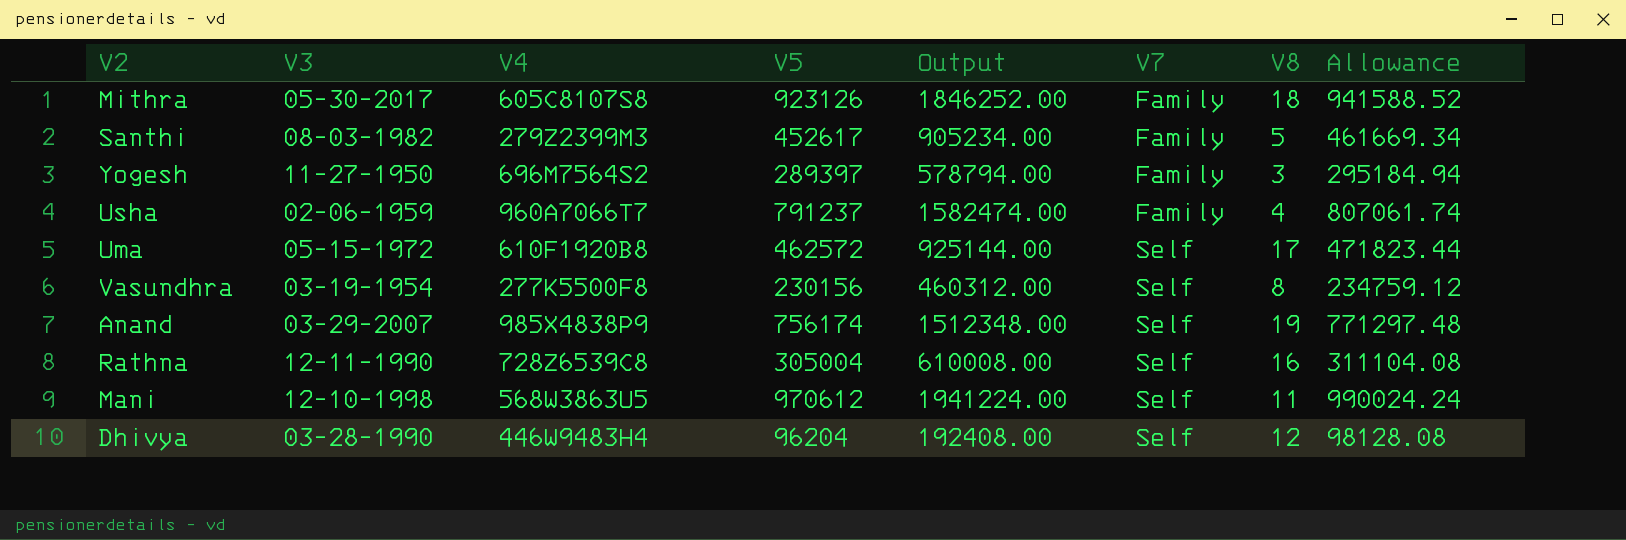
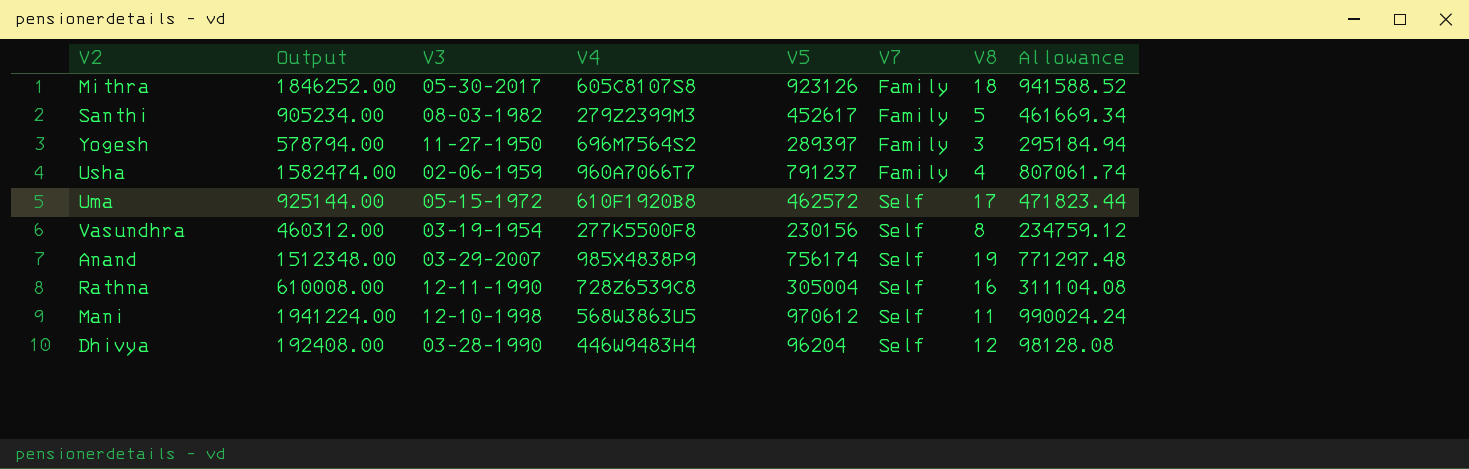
column Output | position: 5 -> 2

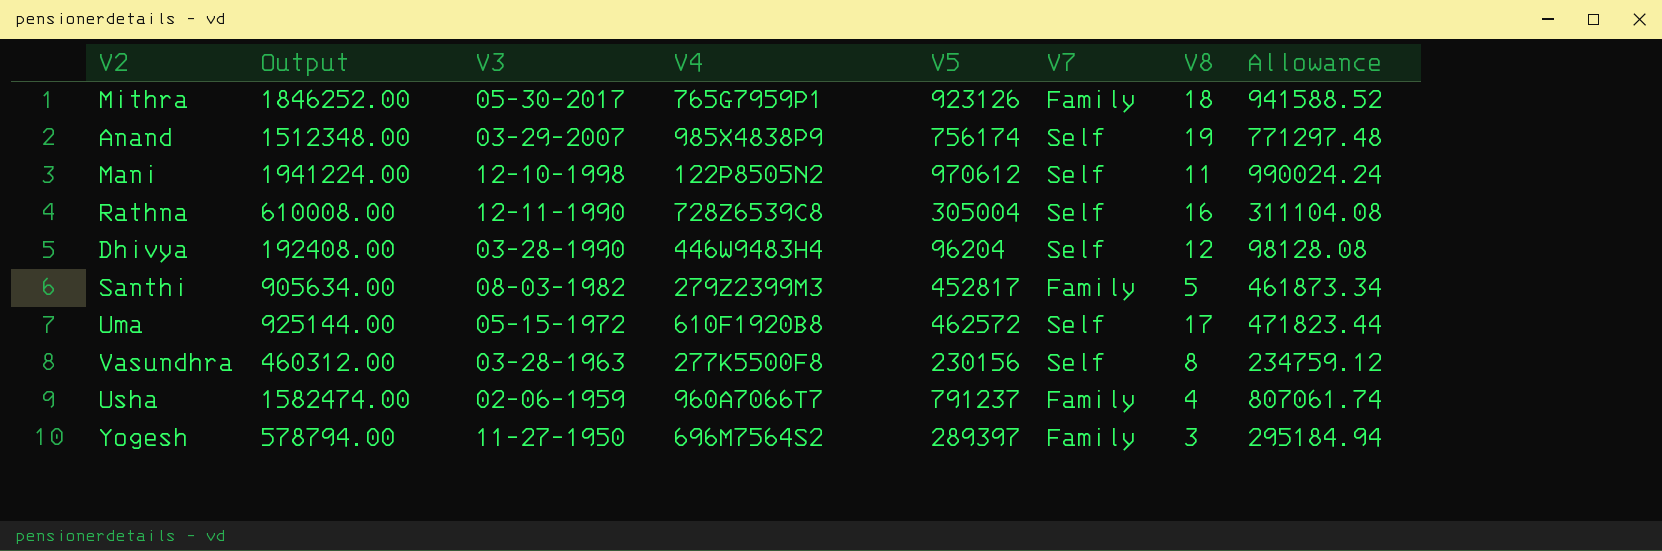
row order: V7 ascending -> V3 descending
Mithra | V4: 605C8107S8 -> 765G7959P1
Mani | V4: 568W3863U5 -> 122P8505N2
Santhi | Output: 905234.00 -> 905634.00
Santhi | V5: 452617 -> 452817
Santhi | Allowance: 461669.34 -> 461873.34
Vasundhra | V3: 03-19-1954 -> 03-28-1963

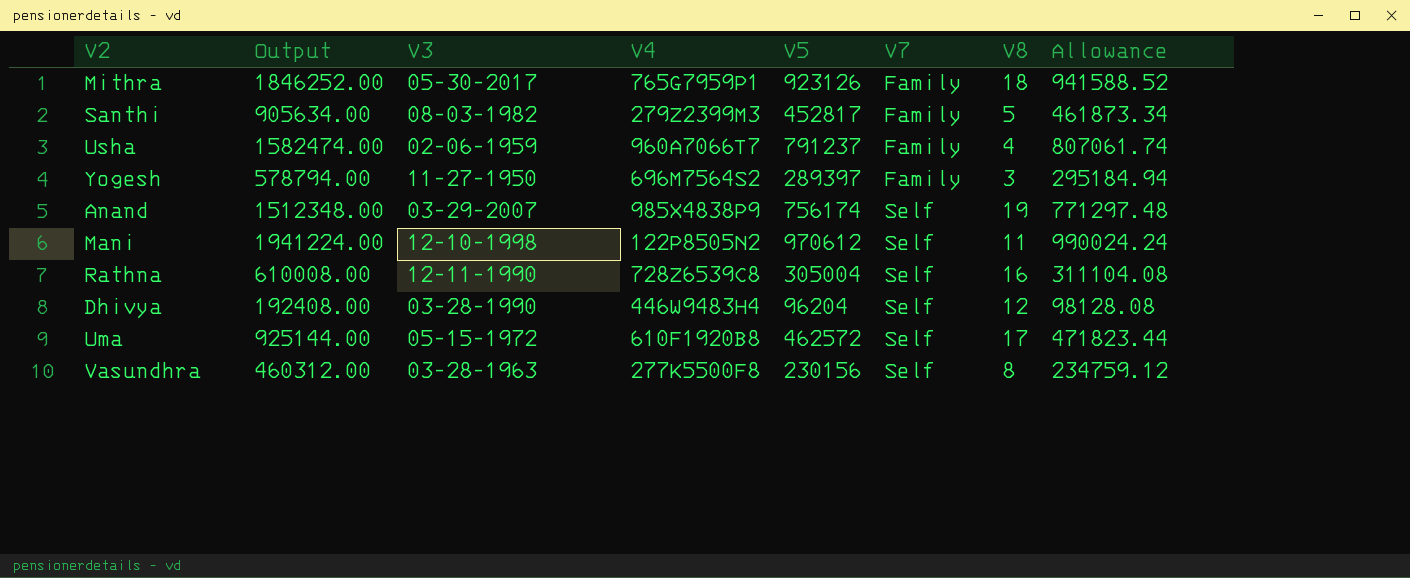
row order: V3 descending -> V7 ascending

